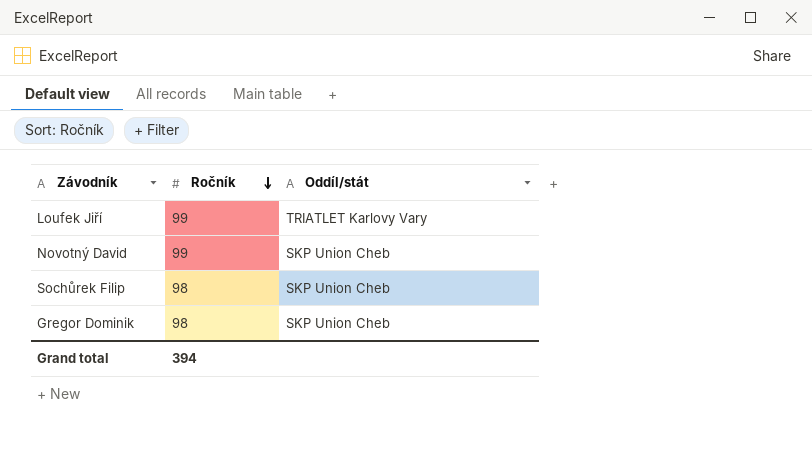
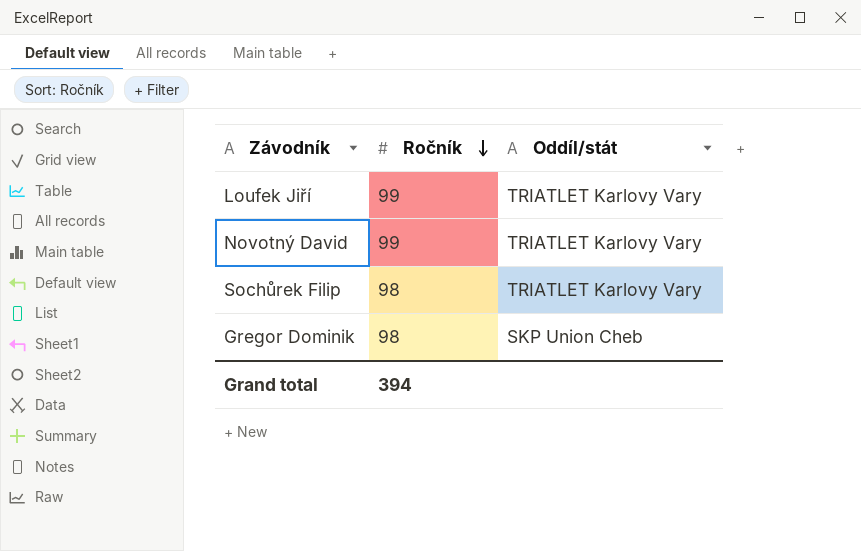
Novotný David | Oddíl/stát: SKP Union Cheb -> TRIATLET Karlovy Vary
Sochůrek Filip | Oddíl/stát: SKP Union Cheb -> TRIATLET Karlovy Vary

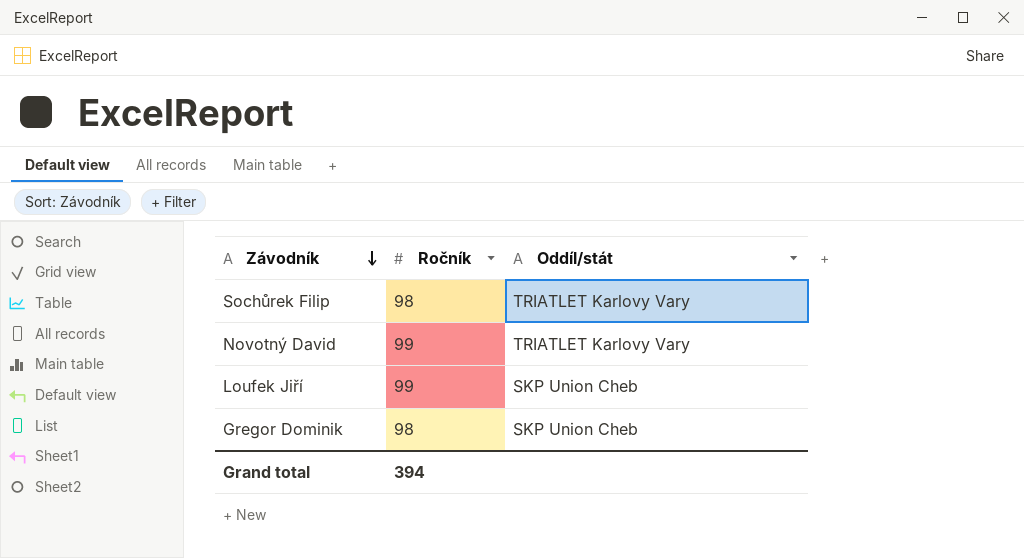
row order: Ročník descending -> Závodník descending
Loufek Jiří | Oddíl/stát: TRIATLET Karlovy Vary -> SKP Union Cheb

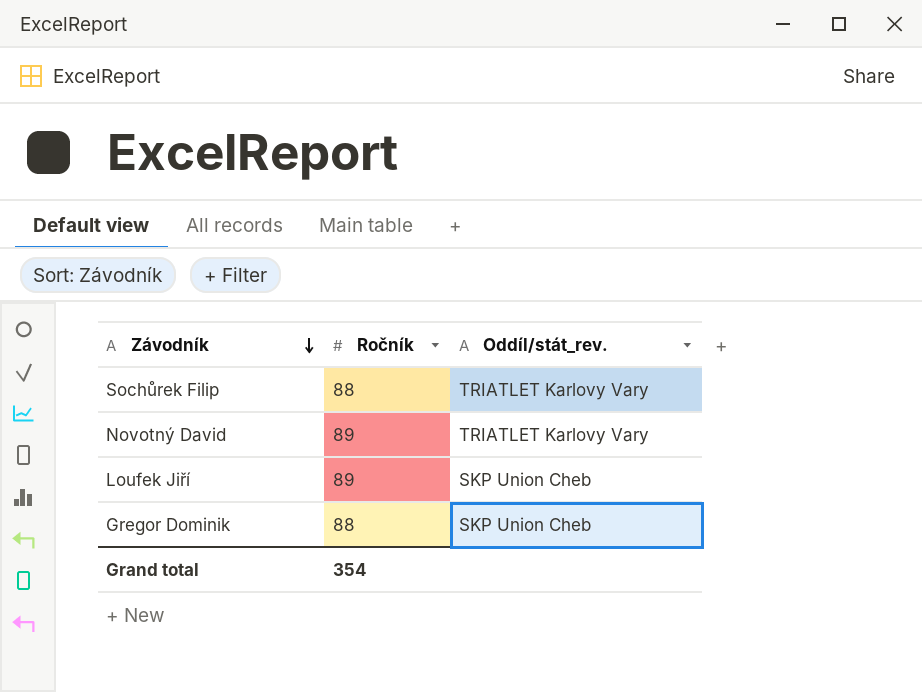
column name: Oddíl/stát -> Oddíl/stát_rev.
Sochůrek Filip | Ročník: 98 -> 88
Novotný David | Ročník: 99 -> 89
Loufek Jiří | Ročník: 99 -> 89
Gregor Dominik | Ročník: 98 -> 88
Grand total | Ročník: 394 -> 354

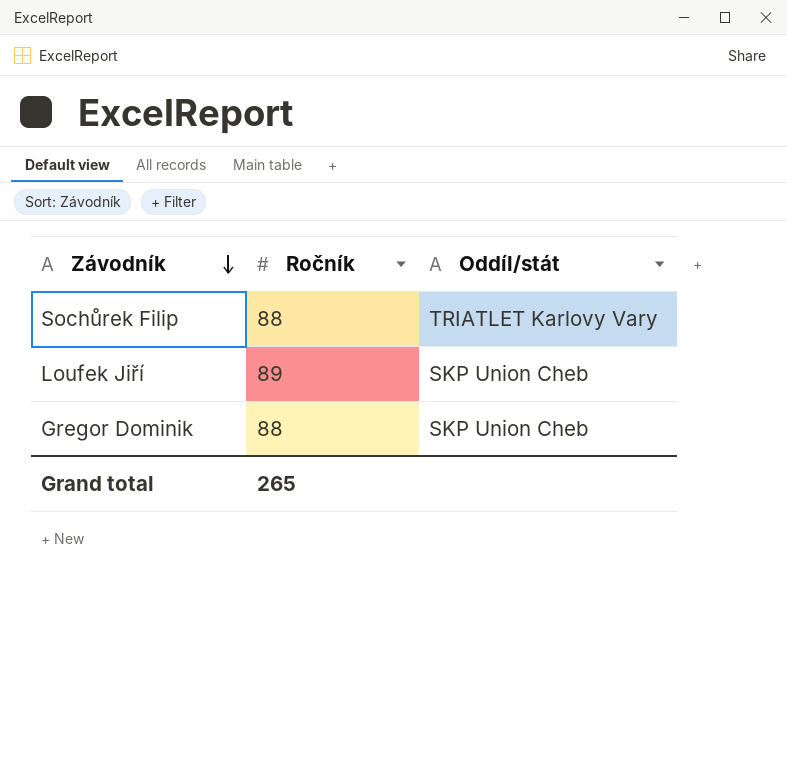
column name: Oddíl/stát_rev. -> Oddíl/stát
row Novotný David: 89 | TRIATLET Karlovy Vary -> none
Grand total | Ročník: 354 -> 265

